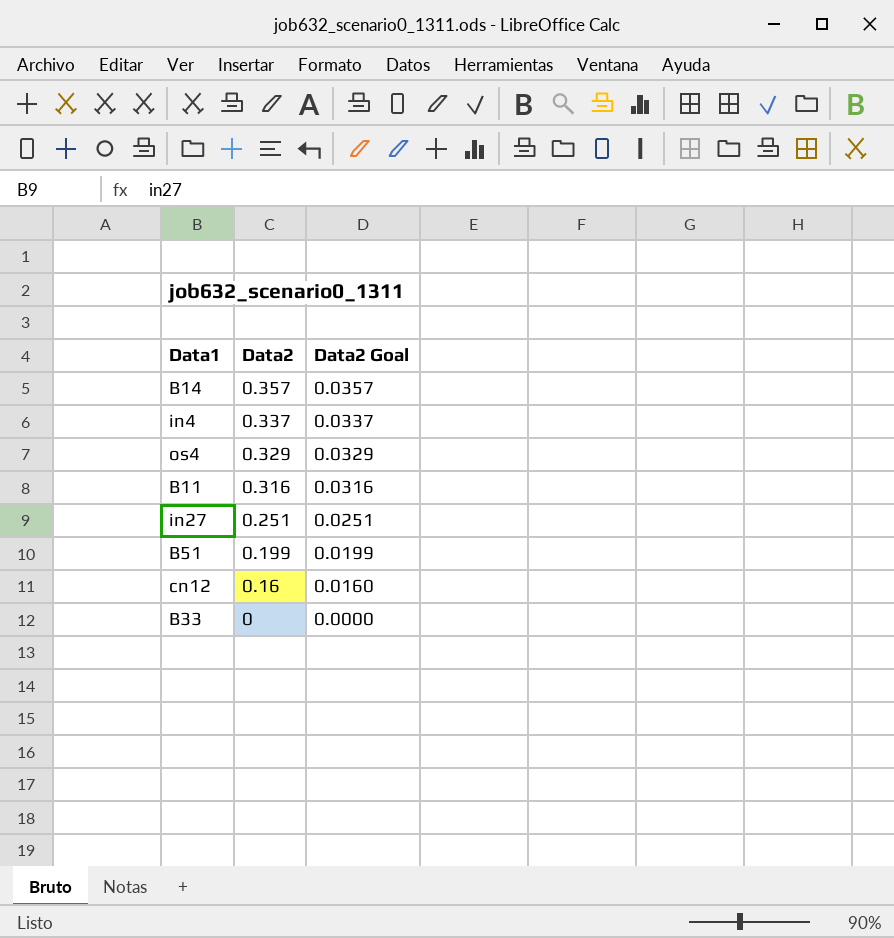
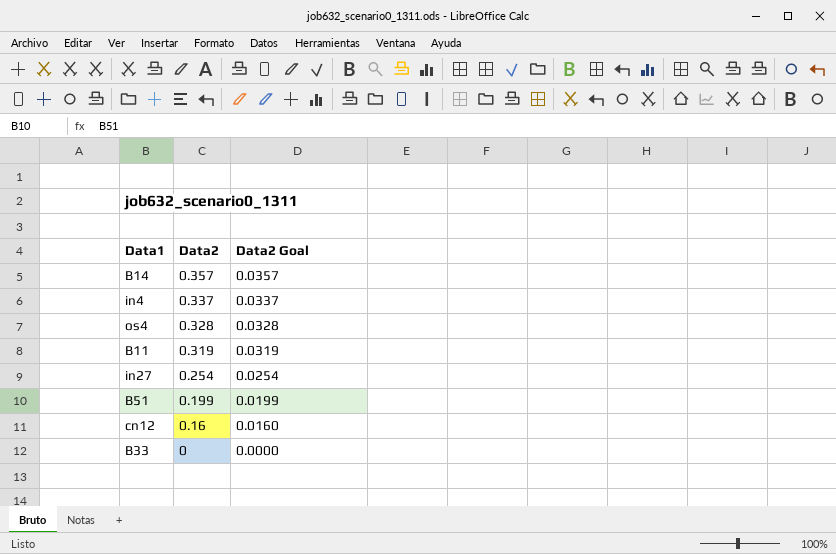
os4 | Data2: 0.329 -> 0.328
os4 | Data2 Goal: 0.0329 -> 0.0328
B11 | Data2: 0.316 -> 0.319
B11 | Data2 Goal: 0.0316 -> 0.0319
in27 | Data2: 0.251 -> 0.254
in27 | Data2 Goal: 0.0251 -> 0.0254

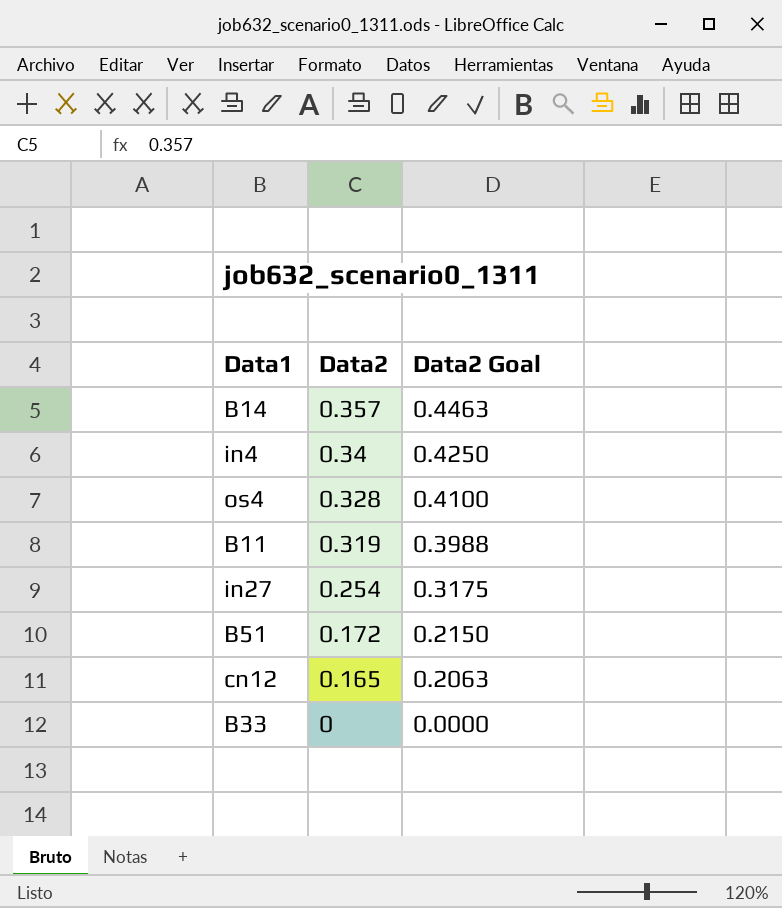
column Data2 Goal | formula: [Data2] * 0.1 -> [Data2] * 1.25
in4 | Data2: 0.337 -> 0.34
B51 | Data2: 0.199 -> 0.172
cn12 | Data2: 0.16 -> 0.165

